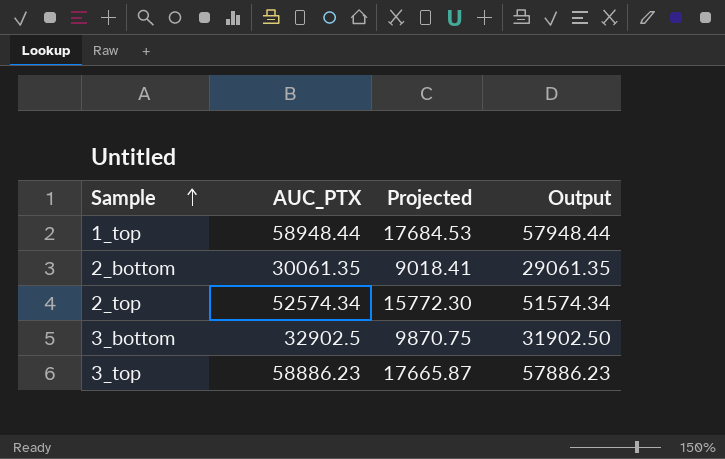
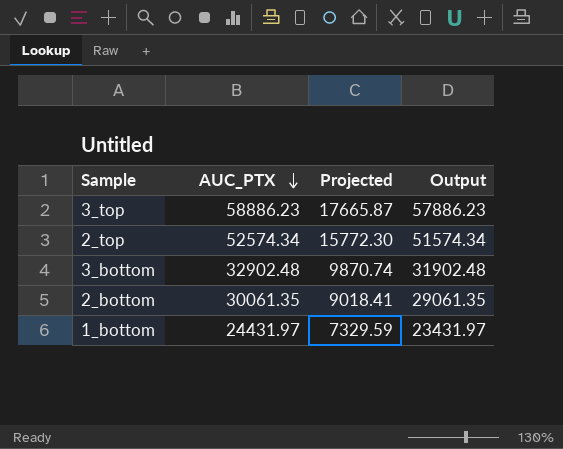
row order: Sample ascending -> AUC_PTX descending
row 1_top: 58948.44 | 17684.53 | 57948.44 -> none
3_bottom | AUC_PTX: 32902.5 -> 32902.48
3_bottom | Projected: 9870.75 -> 9870.74
3_bottom | Output: 31902.50 -> 31902.48
row 1_bottom: none -> 24431.97 | 7329.59 | 23431.97

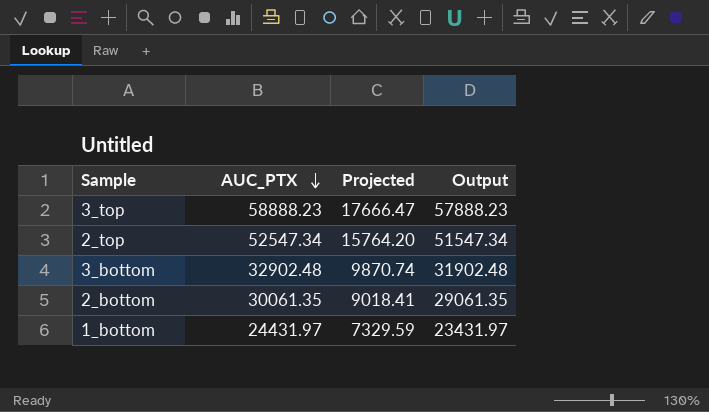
3_top | AUC_PTX: 58886.23 -> 58888.23
3_top | Projected: 17665.87 -> 17666.47
3_top | Output: 57886.23 -> 57888.23
2_top | AUC_PTX: 52574.34 -> 52547.34
2_top | Projected: 15772.30 -> 15764.20
2_top | Output: 51574.34 -> 51547.34

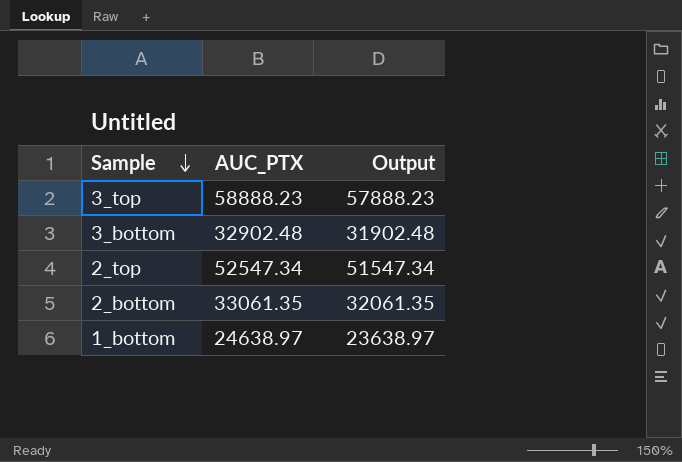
row order: AUC_PTX descending -> Sample descending
column Projected | formula: [AUC_PTX] * 0.3 -> none
2_bottom | AUC_PTX: 30061.35 -> 33061.35
2_bottom | Output: 29061.35 -> 32061.35
1_bottom | AUC_PTX: 24431.97 -> 24638.97
1_bottom | Output: 23431.97 -> 23638.97

